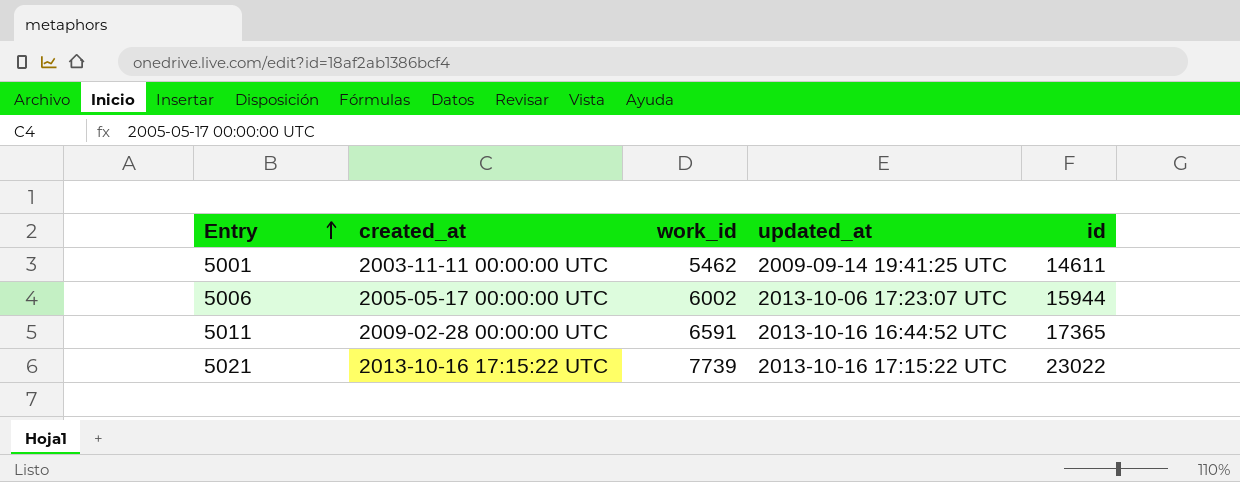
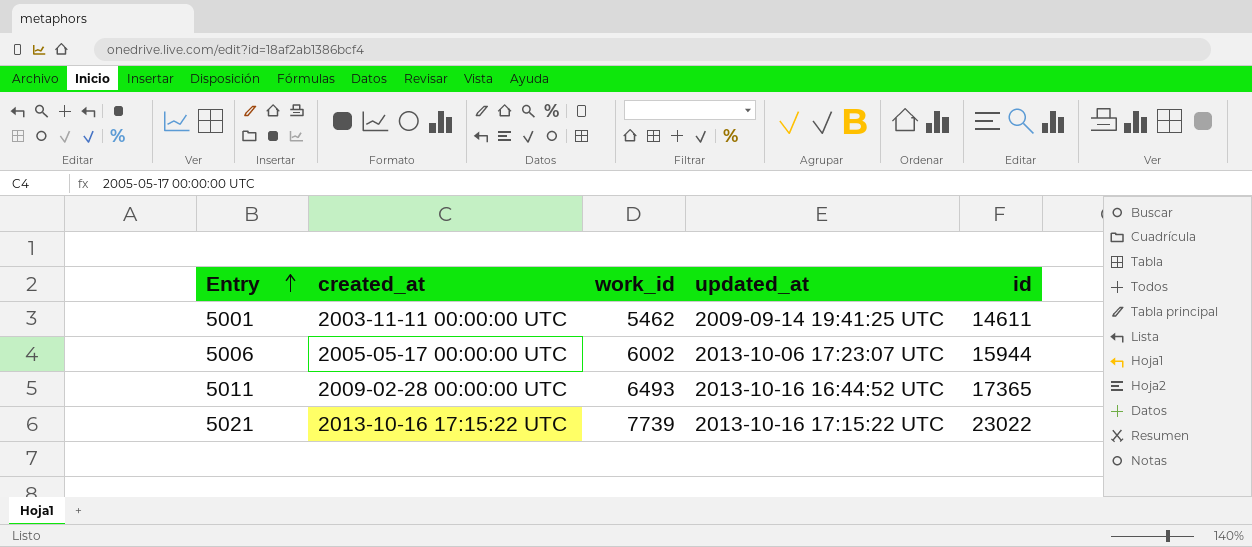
5011 | work_id: 6591 -> 6493

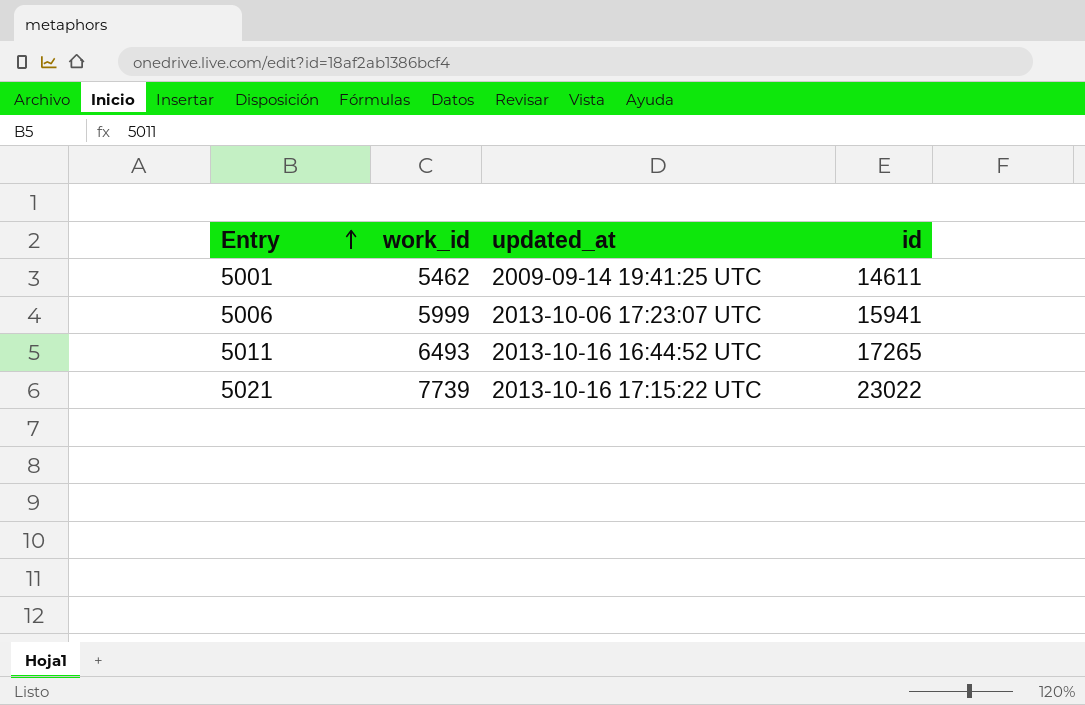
column created_at | position: 2 -> none
5006 | work_id: 6002 -> 5999
5006 | id: 15944 -> 15941
5011 | id: 17365 -> 17265

